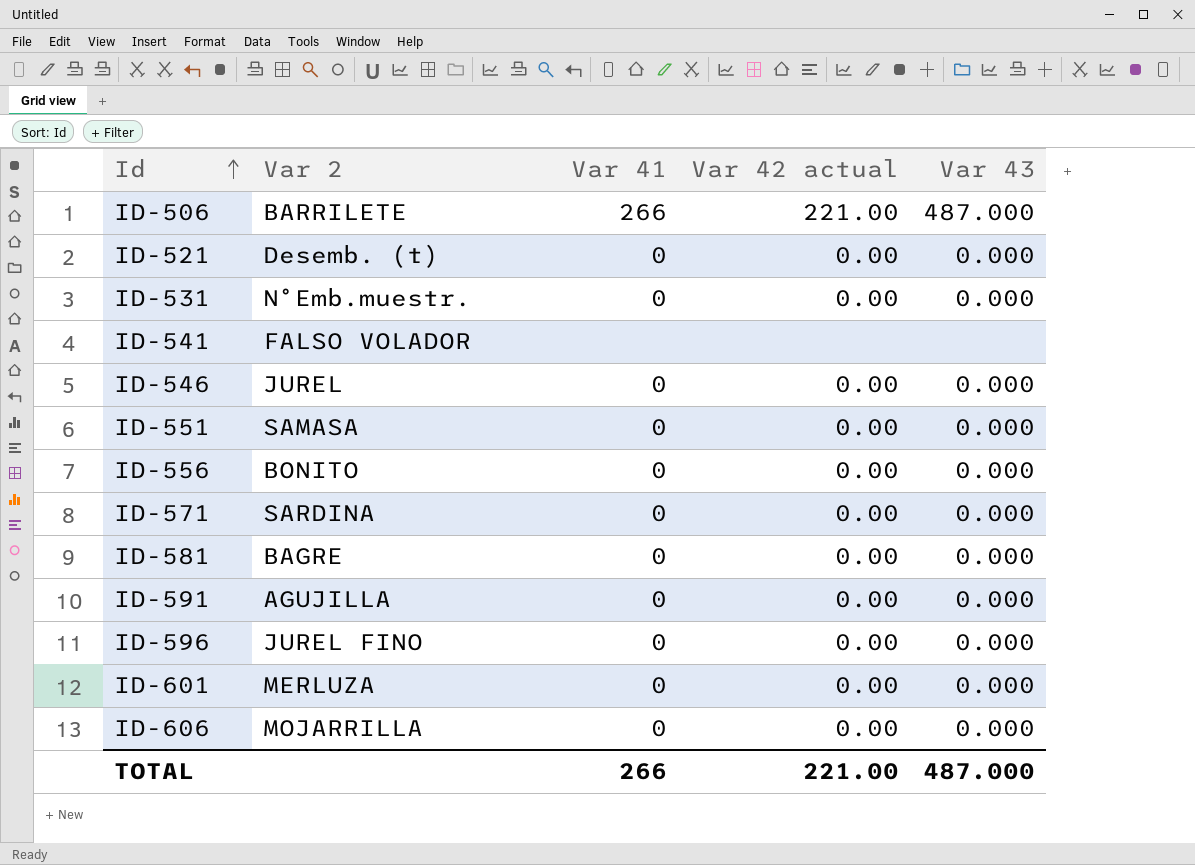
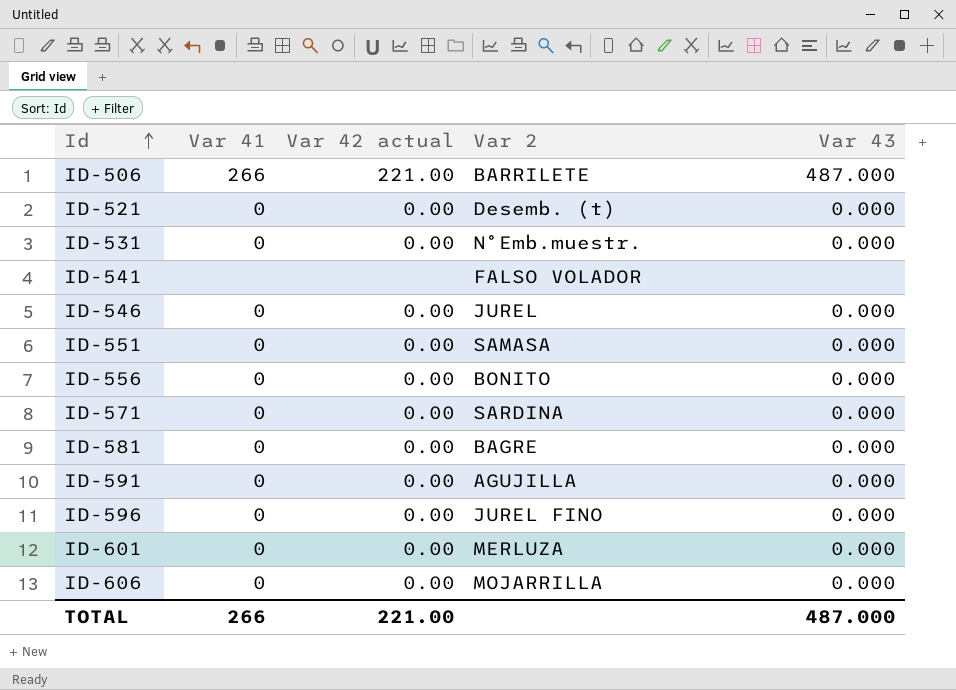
column Var 2 | position: 2 -> 4

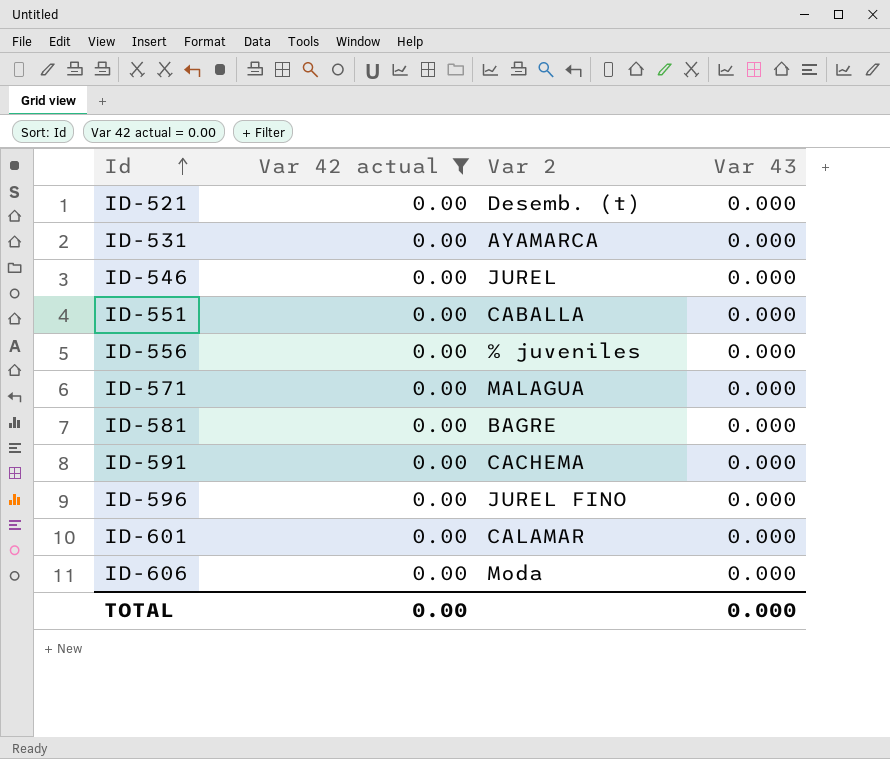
filter: none -> Var 42 actual = 0.00
column Var 41 | position: 2 -> none
ID-531 | Var 2: N°Emb.muestr. -> AYAMARCA
ID-551 | Var 2: SAMASA -> CABALLA
ID-556 | Var 2: BONITO -> % juveniles
ID-571 | Var 2: SARDINA -> MALAGUA
ID-591 | Var 2: AGUJILLA -> CACHEMA
ID-601 | Var 2: MERLUZA -> CALAMAR
ID-606 | Var 2: MOJARRILLA -> Moda
TOTAL | Var 42 actual: 221.00 -> 0.00
TOTAL | Var 43: 487.000 -> 0.000

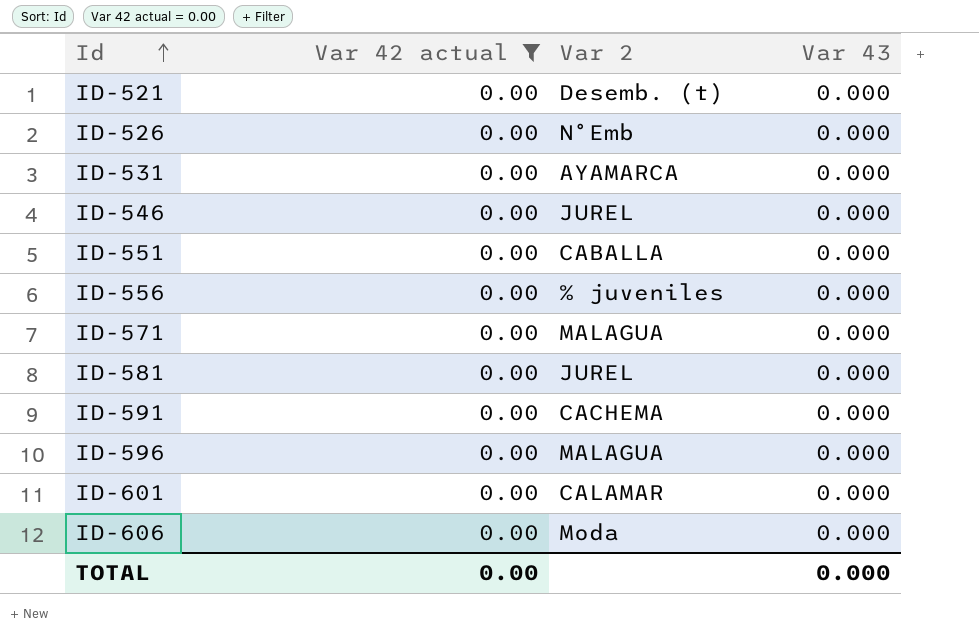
row ID-526: none -> 0.00 | N°Emb | 0.000
ID-581 | Var 2: BAGRE -> JUREL
ID-596 | Var 2: JUREL FINO -> MALAGUA

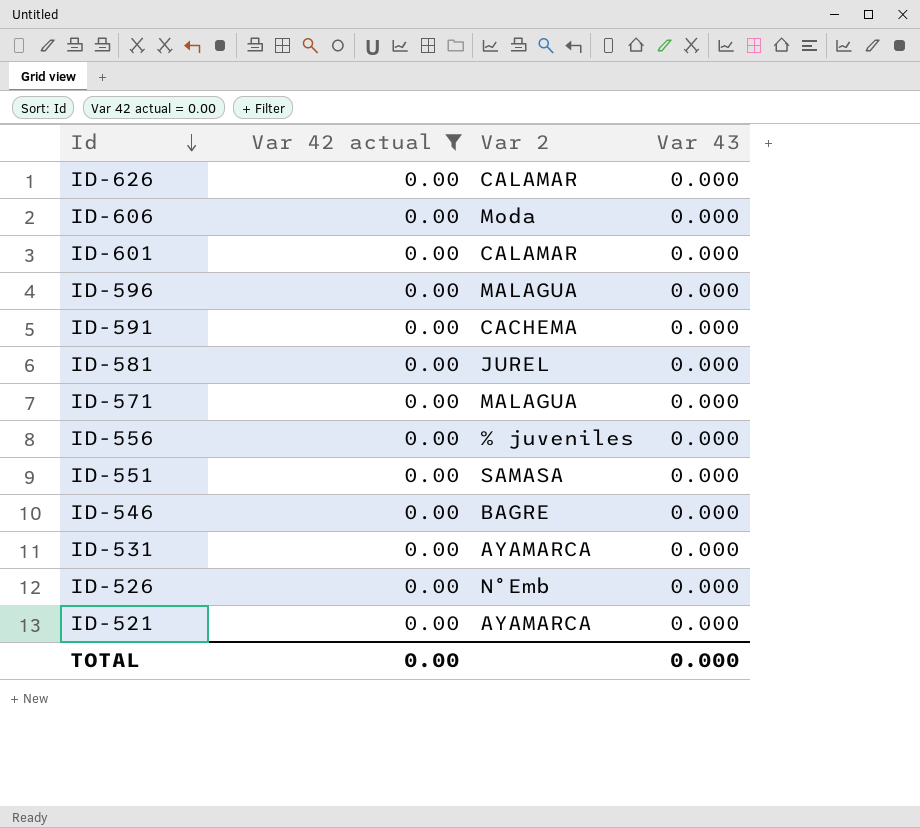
row order: Id ascending -> Id descending
row ID-626: none -> 0.00 | CALAMAR | 0.000
ID-551 | Var 2: CABALLA -> SAMASA
ID-546 | Var 2: JUREL -> BAGRE
ID-521 | Var 2: Desemb. (t) -> AYAMARCA

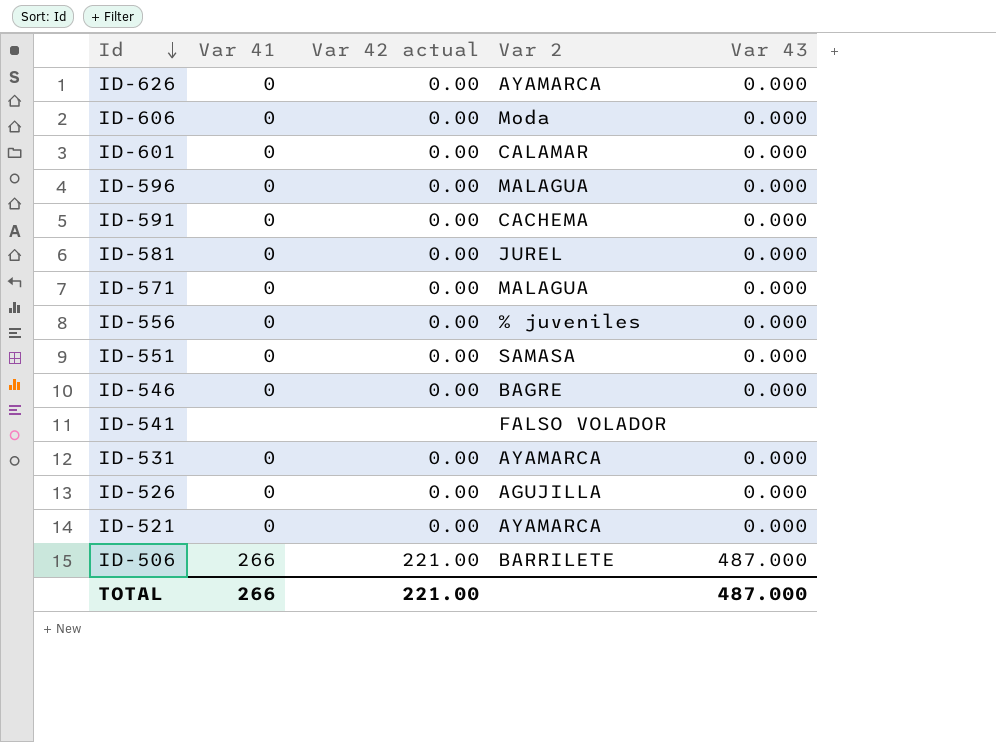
filter: Var 42 actual = 0.00 -> none
column Var 41 | position: none -> 2
ID-626 | Var 2: CALAMAR -> AYAMARCA
ID-526 | Var 2: N°Emb -> AGUJILLA
TOTAL | Var 42 actual: 0.00 -> 221.00
TOTAL | Var 43: 0.000 -> 487.000

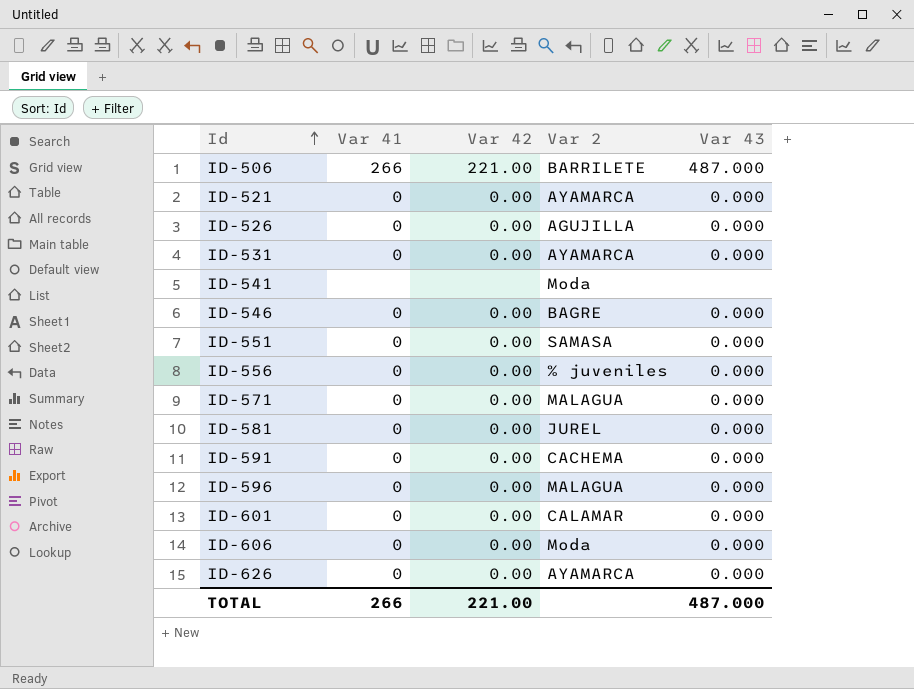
row order: Id descending -> Id ascending
column name: Var 42 actual -> Var 42
ID-541 | Var 2: FALSO VOLADOR -> Moda

